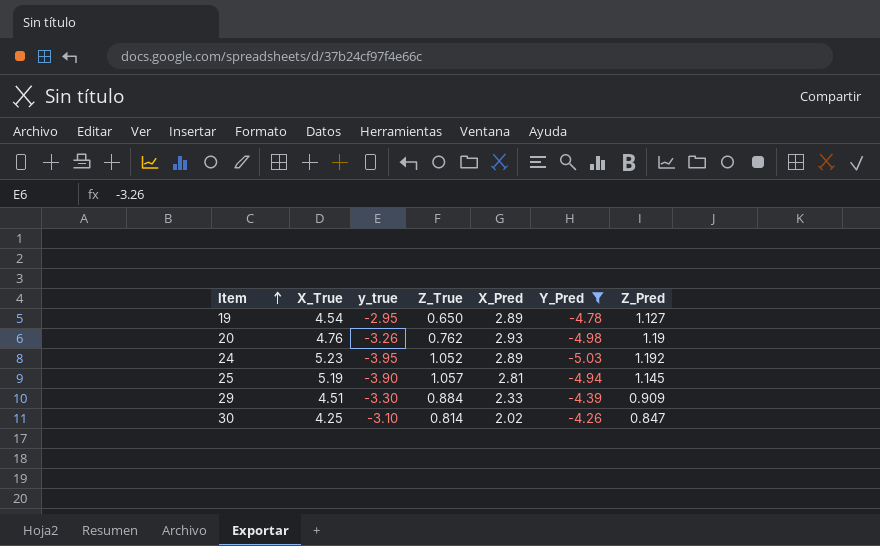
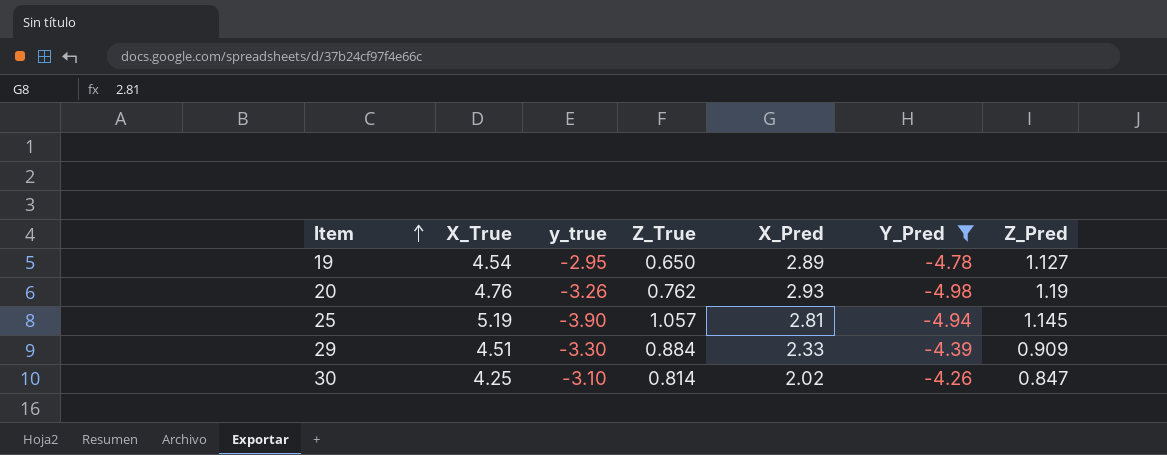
row 24: 5.23 | -3.95 | 1.052 | 2.89 | -5.03 | 1.192 -> none

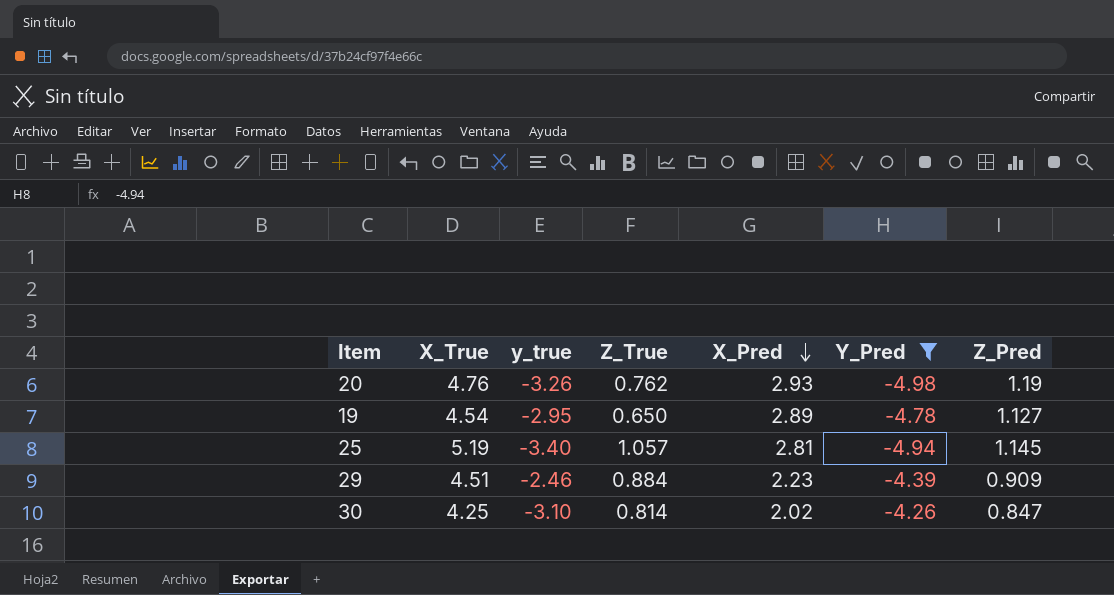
row order: Item ascending -> X_Pred descending
25 | y_true: -3.90 -> -3.40
29 | y_true: -3.30 -> -2.46
29 | X_Pred: 2.33 -> 2.23

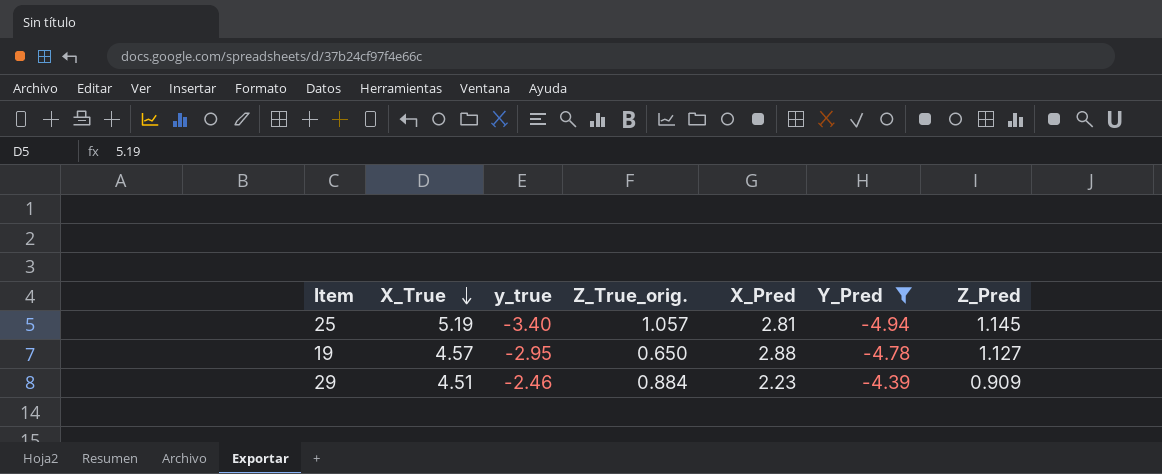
row order: X_Pred descending -> X_True descending
column name: Z_True -> Z_True_orig.
row 20: 4.76 | -3.26 | 0.762 | 2.93 | -4.98 | 1.19 -> none
row 30: 4.25 | -3.10 | 0.814 | 2.02 | -4.26 | 0.847 -> none
19 | X_True: 4.54 -> 4.57
19 | X_Pred: 2.89 -> 2.88

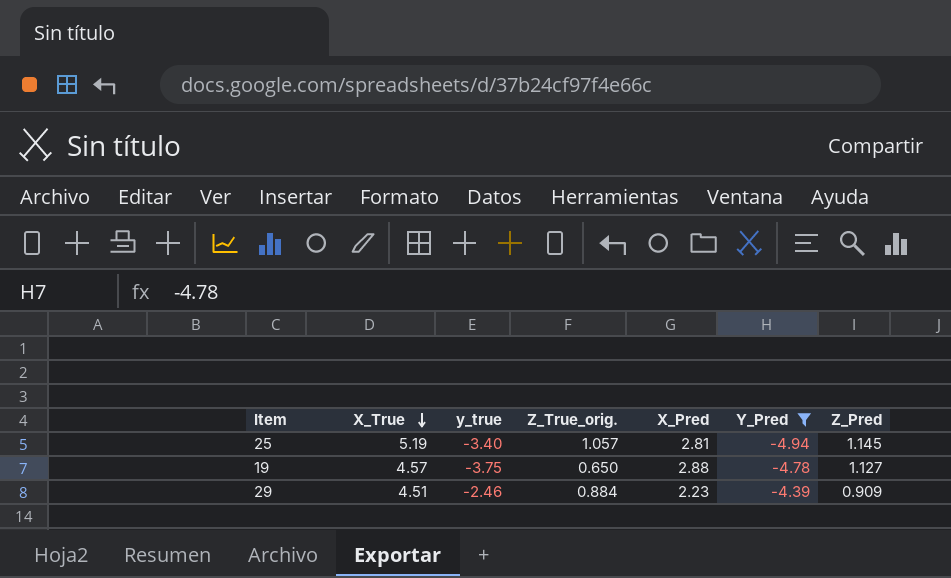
19 | y_true: -2.95 -> -3.75

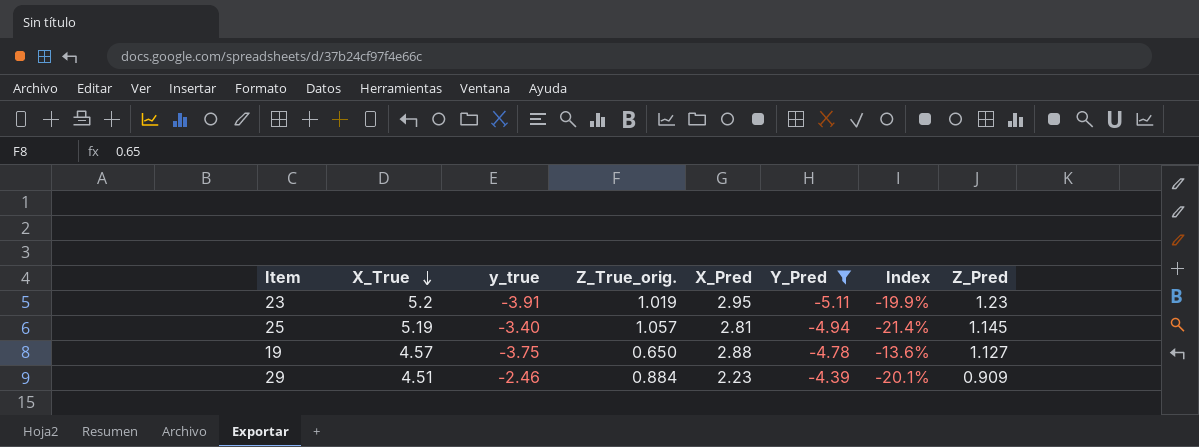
column Index | formula: none -> [Z_True_orig.] / [Y_Pred]
row 23: none -> 5.2 | -3.91 | 1.019 | 2.95 | -5.11 | -19.9% | 1.23

